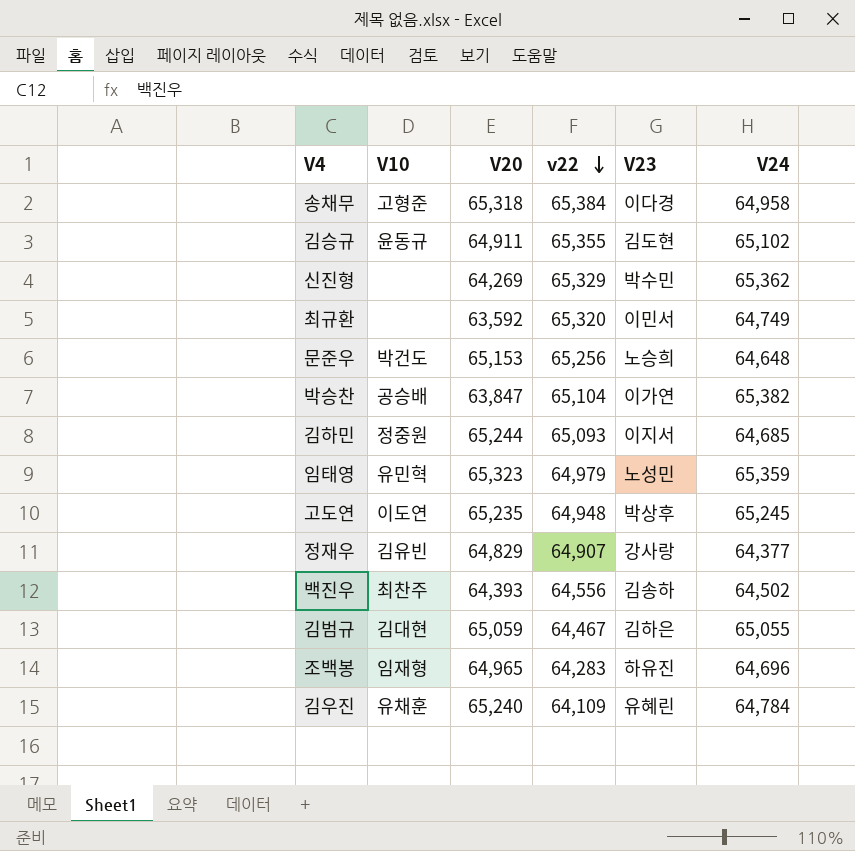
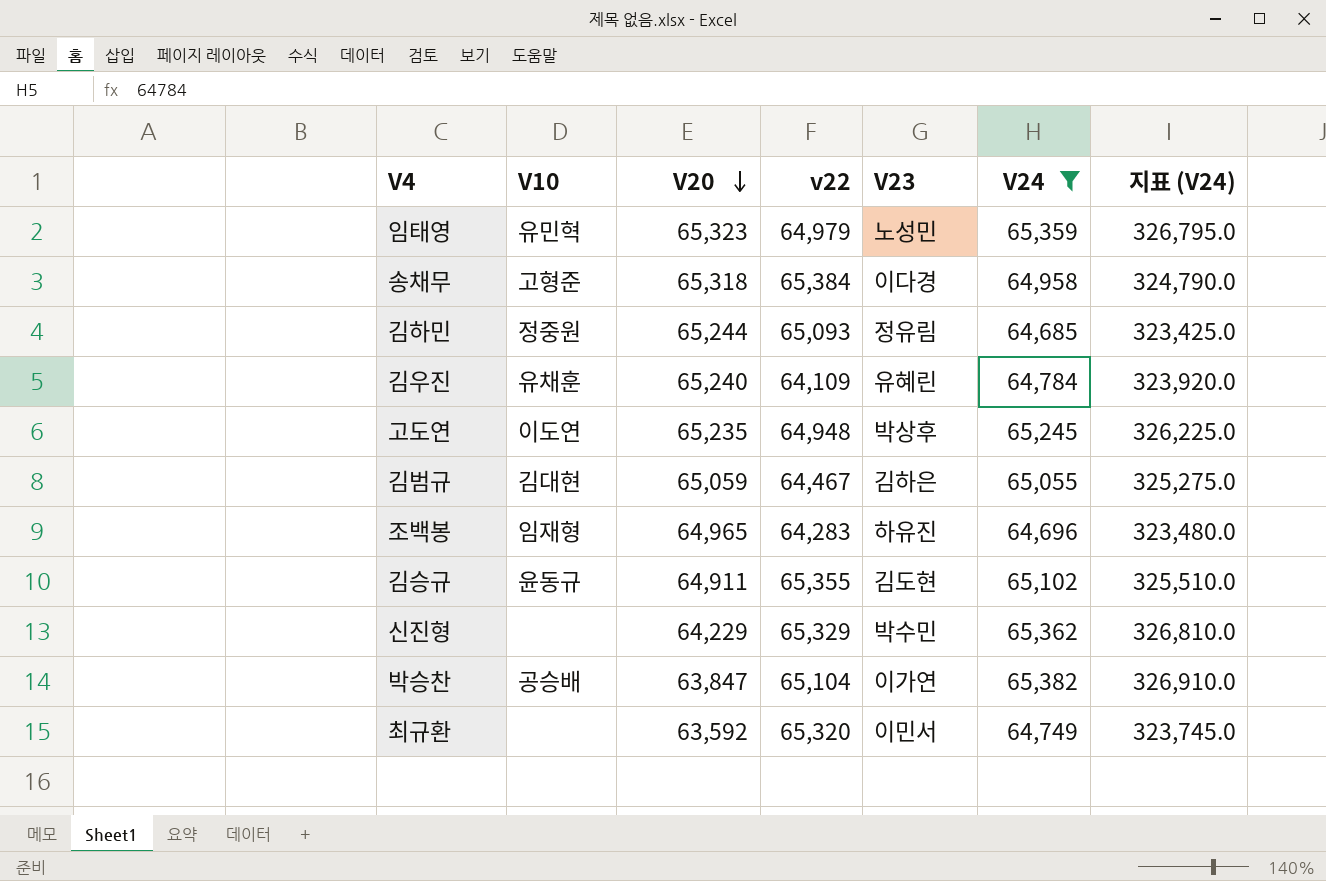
filter: none -> V24 >= 64,685
row order: v22 descending -> V20 descending
column 지표 (V24) | formula: none -> [V24] * 5
김하민 | V23: 이지서 -> 정유림
신진형 | V20: 64,269 -> 64,229

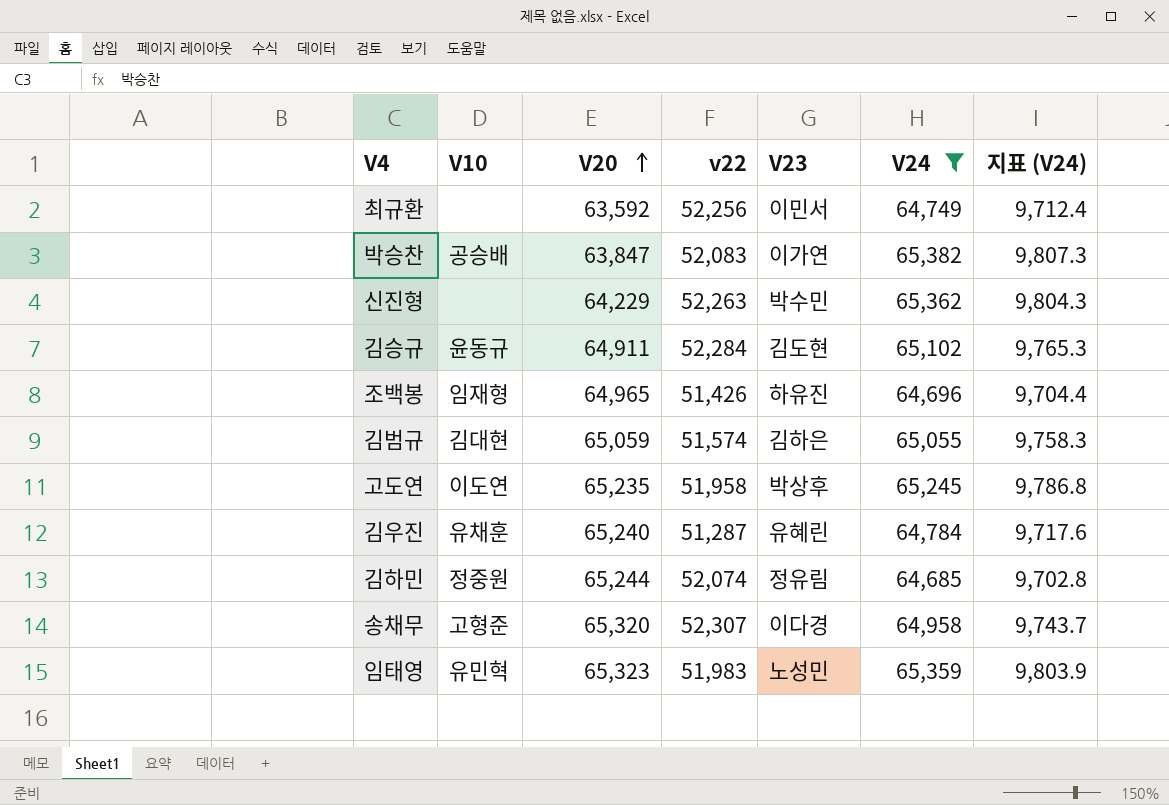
row order: V20 descending -> V20 ascending
column 지표 (V24) | formula: [V24] * 5 -> [V24] * 0.15
최규환 | v22: 65,320 -> 52,256
박승찬 | v22: 65,104 -> 52,083
신진형 | v22: 65,329 -> 52,263
김승규 | v22: 65,355 -> 52,284
조백봉 | v22: 64,283 -> 51,426
김범규 | v22: 64,467 -> 51,574
고도연 | v22: 64,948 -> 51,958
김우진 | v22: 64,109 -> 51,287
김하민 | v22: 65,093 -> 52,074
송채무 | V20: 65,318 -> 65,320
송채무 | v22: 65,384 -> 52,307
임태영 | v22: 64,979 -> 51,983

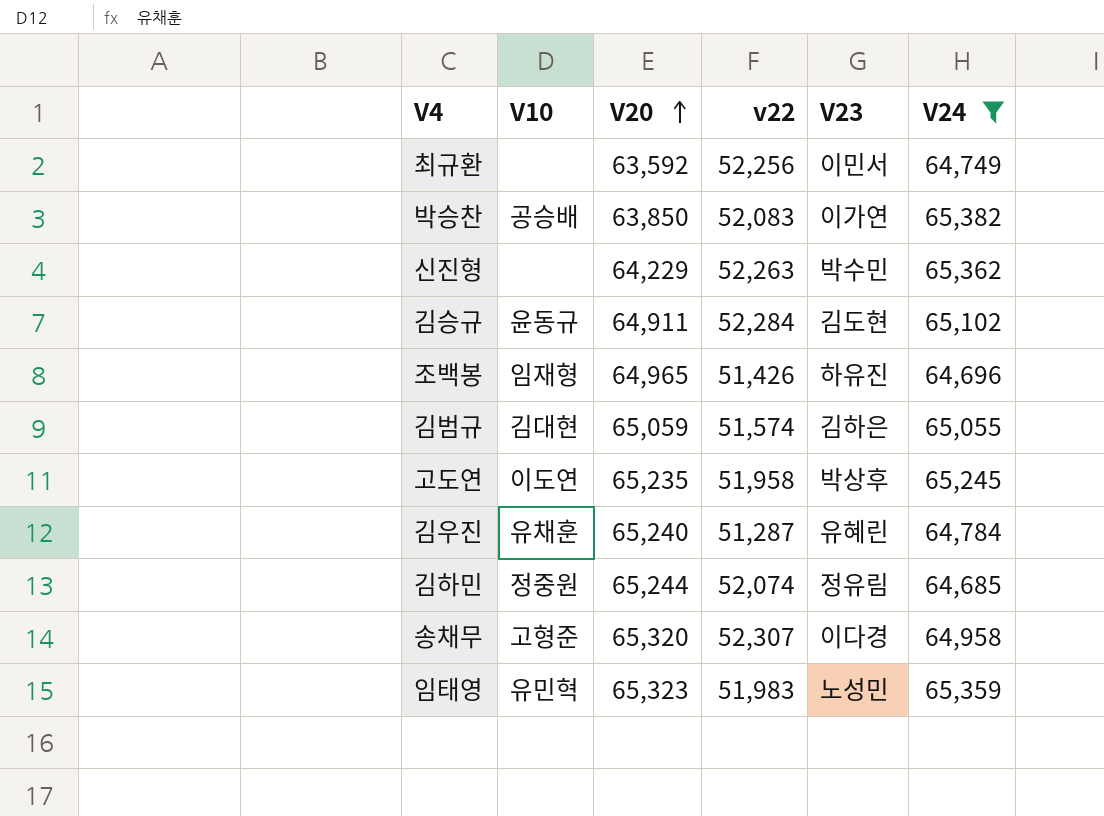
column 지표 (V24) | formula: [V24] * 0.15 -> none
박승찬 | V20: 63,847 -> 63,850

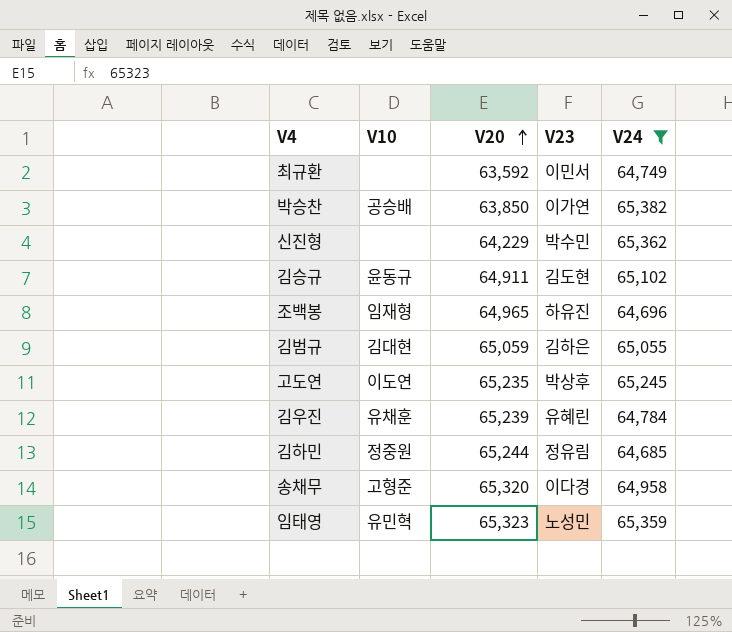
column v22 | position: 4 -> none
김우진 | V20: 65,240 -> 65,239

